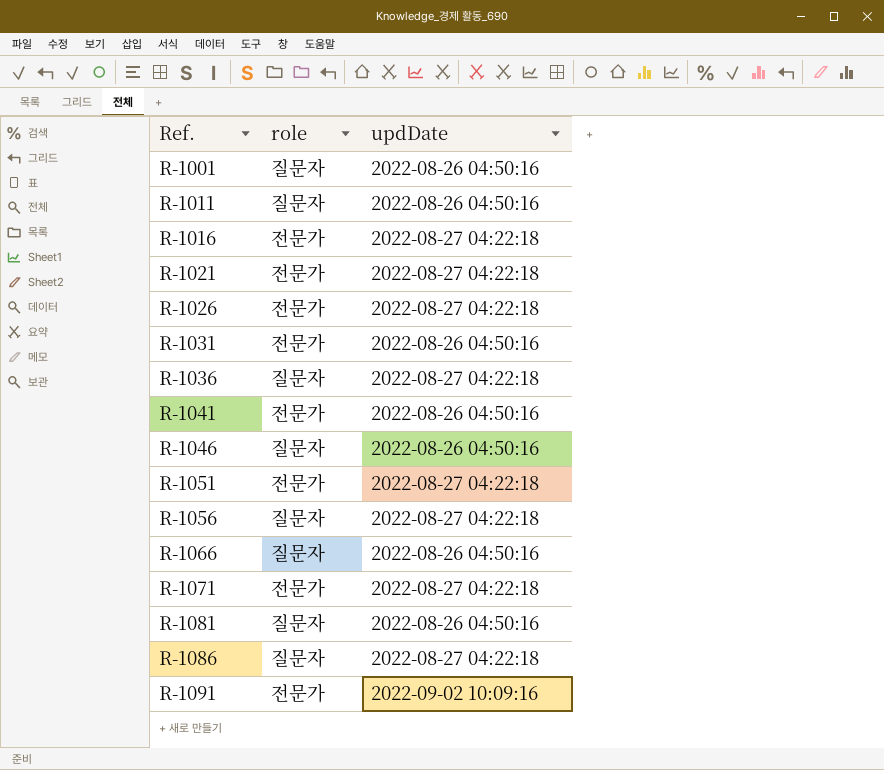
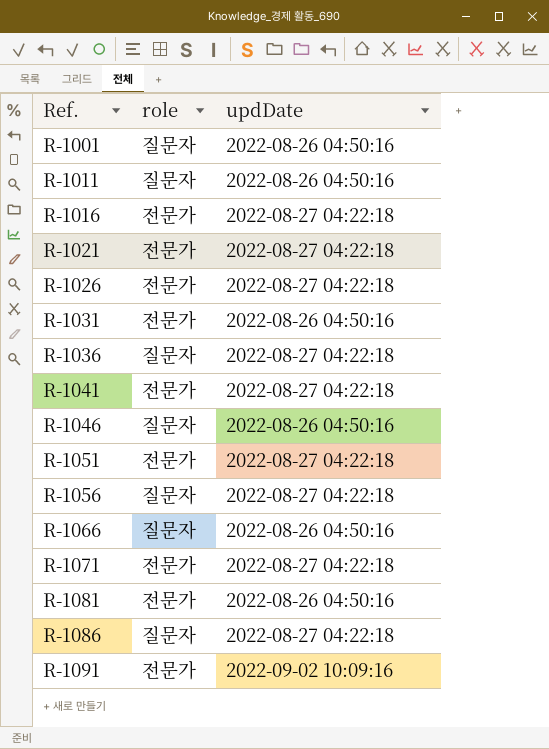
R-1041 | updDate: 2022-08-26 04:50:16 -> 2022-08-27 04:22:18
R-1081 | role: 질문자 -> 전문가

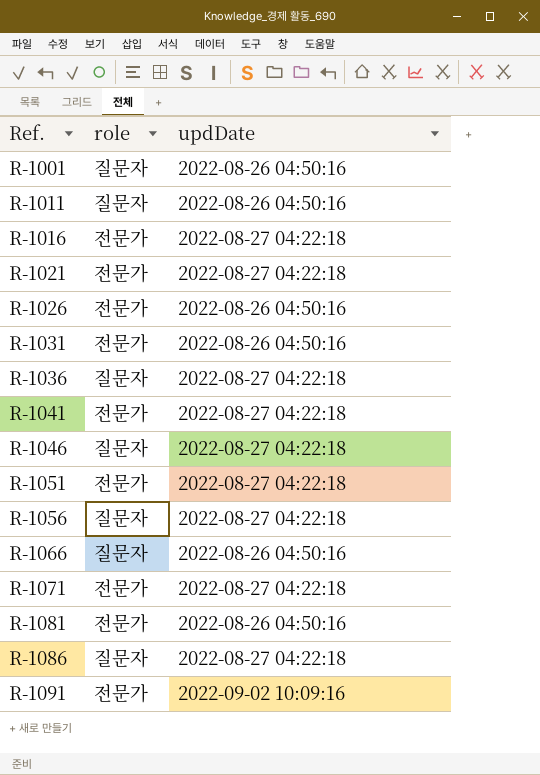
R-1026 | updDate: 2022-08-27 04:22:18 -> 2022-08-26 04:50:16
R-1046 | updDate: 2022-08-26 04:50:16 -> 2022-08-27 04:22:18

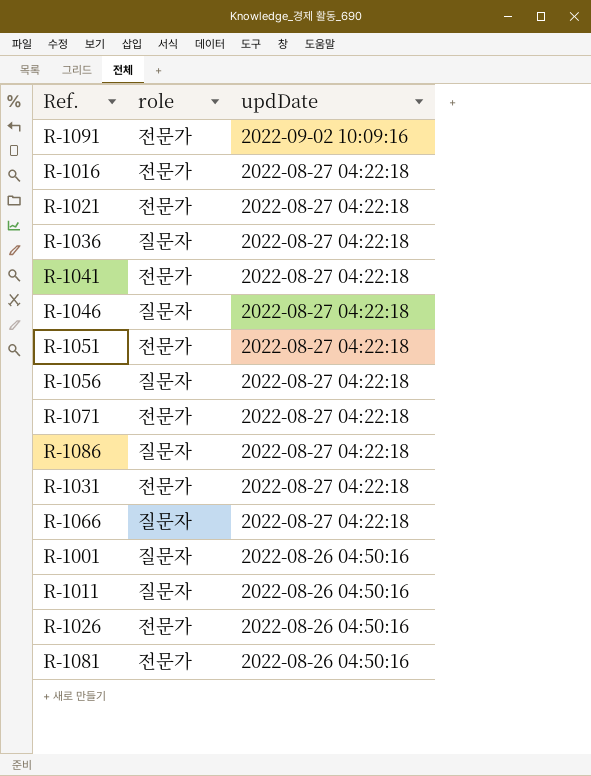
row order: Ref. ascending -> updDate descending
R-1031 | updDate: 2022-08-26 04:50:16 -> 2022-08-27 04:22:18
R-1066 | updDate: 2022-08-26 04:50:16 -> 2022-08-27 04:22:18

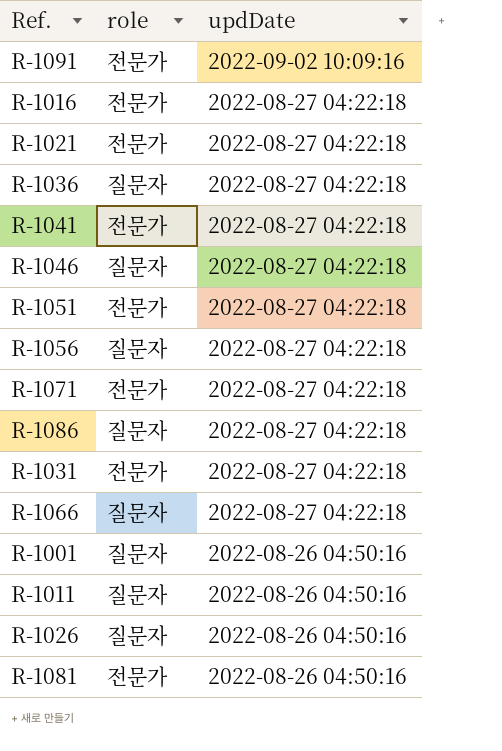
R-1026 | role: 전문가 -> 질문자

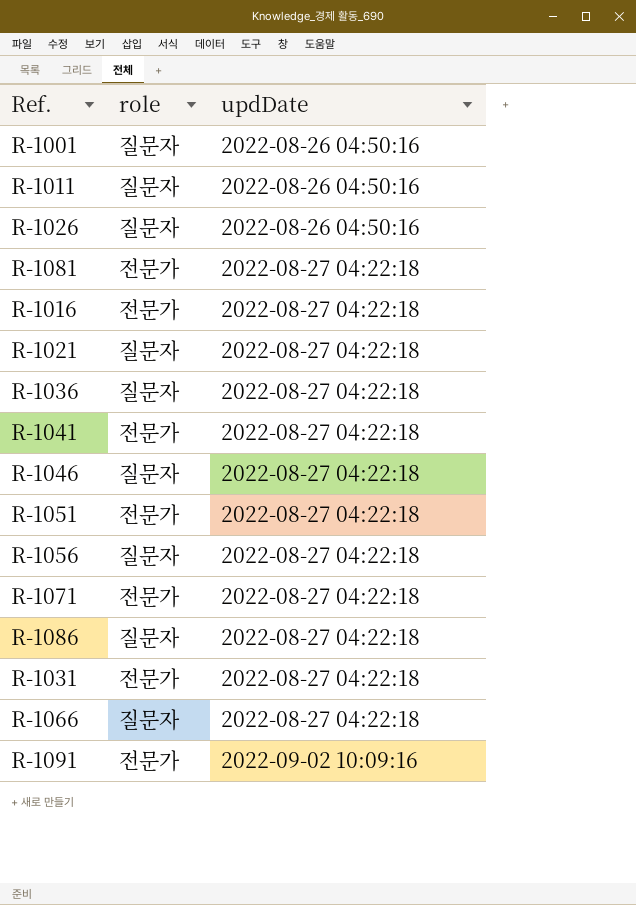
row order: updDate descending -> updDate ascending
R-1081 | updDate: 2022-08-26 04:50:16 -> 2022-08-27 04:22:18
R-1021 | role: 전문가 -> 질문자

